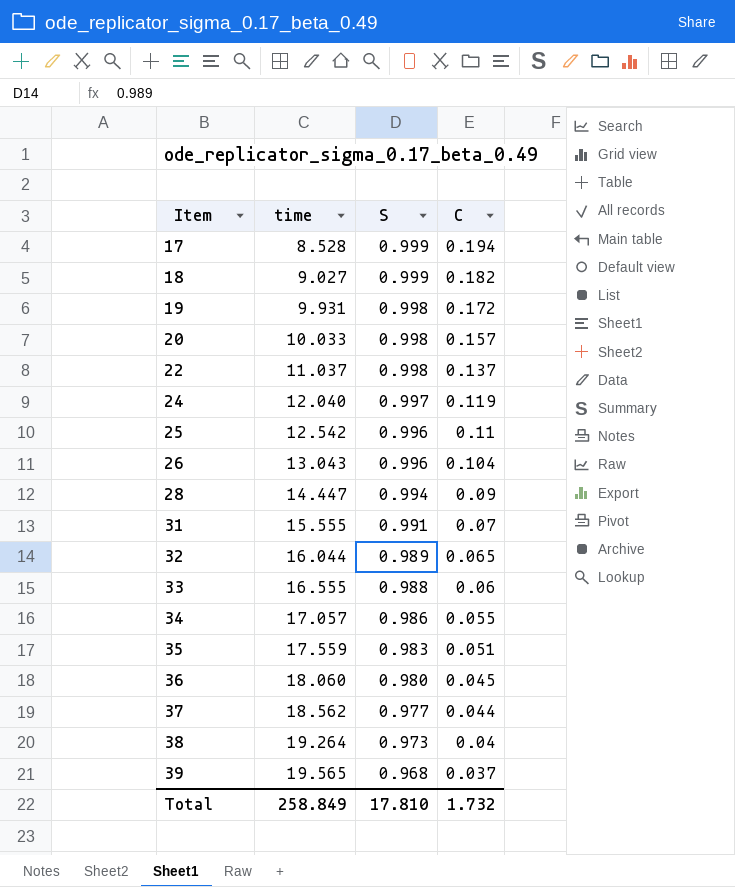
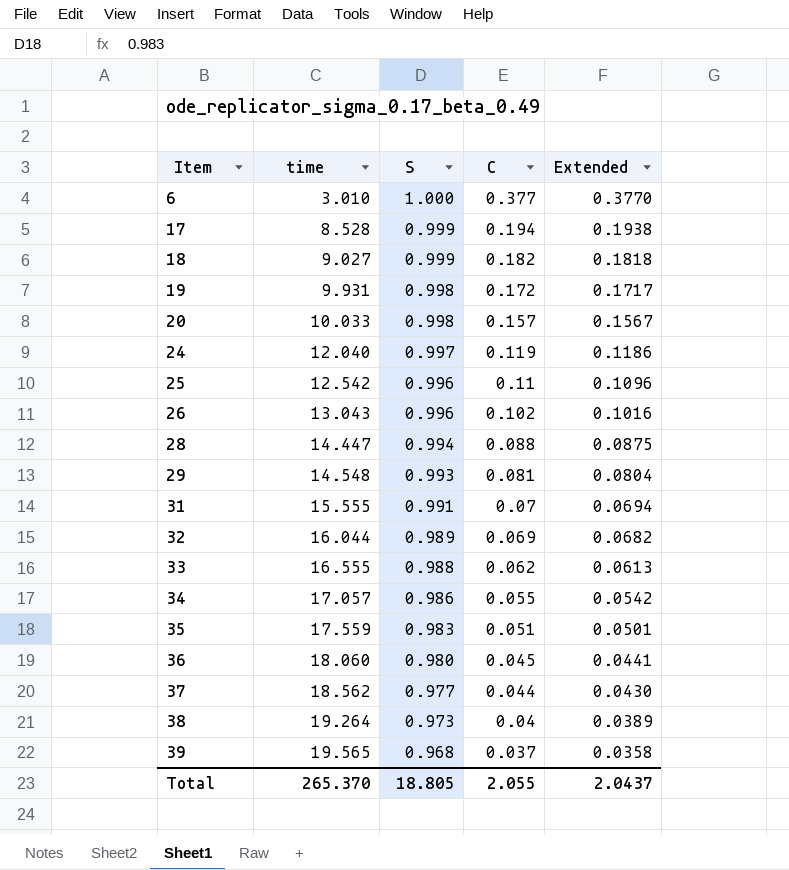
column Extended | formula: none -> [S] * [C]
row 22: 11.037 | 0.998 | 0.137 -> none
row 6: none -> 3.010 | 1.000 | 0.377 | 0.3770
26 | C: 0.104 -> 0.102
28 | C: 0.09 -> 0.088
row 29: none -> 14.548 | 0.993 | 0.081 | 0.0804
32 | C: 0.065 -> 0.069
33 | C: 0.06 -> 0.062
Total | time: 258.849 -> 265.370
Total | S: 17.810 -> 18.805
Total | C: 1.732 -> 2.055

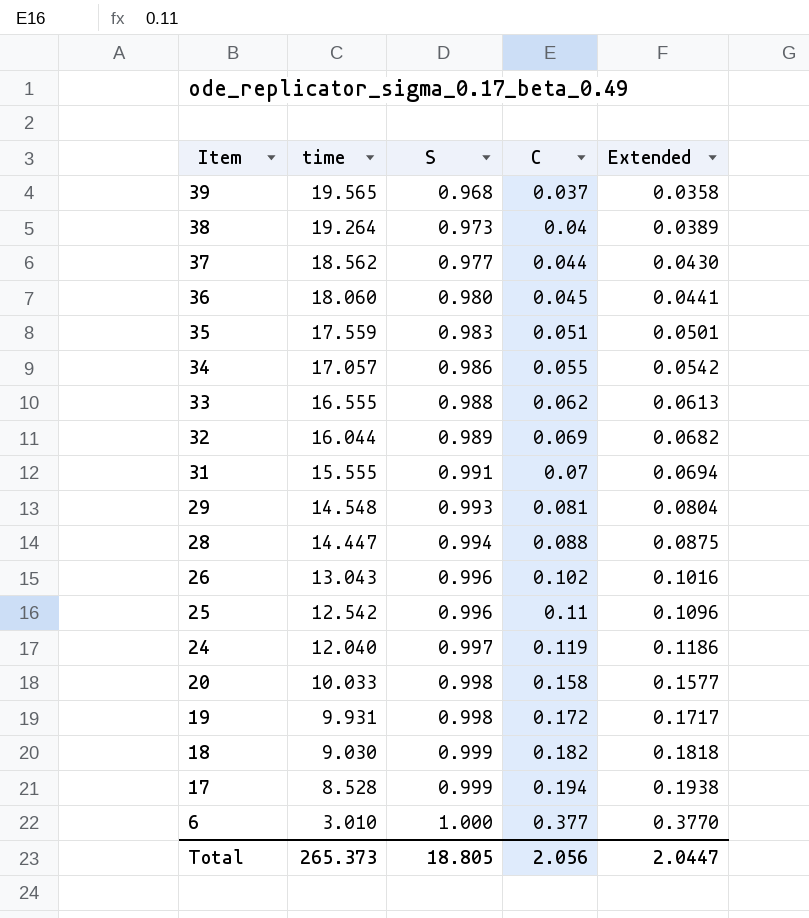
row order: Item ascending -> Item descending
20 | C: 0.157 -> 0.158
20 | Extended: 0.1567 -> 0.1577
18 | time: 9.027 -> 9.030
Total | time: 265.370 -> 265.373
Total | C: 2.055 -> 2.056
Total | Extended: 2.0437 -> 2.0447

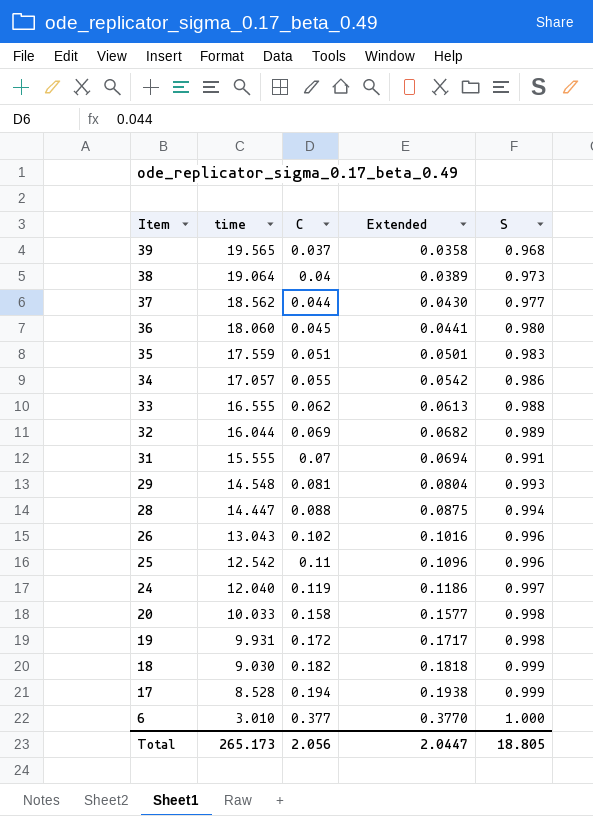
column S | position: 3 -> 5
38 | time: 19.264 -> 19.064
Total | time: 265.373 -> 265.173

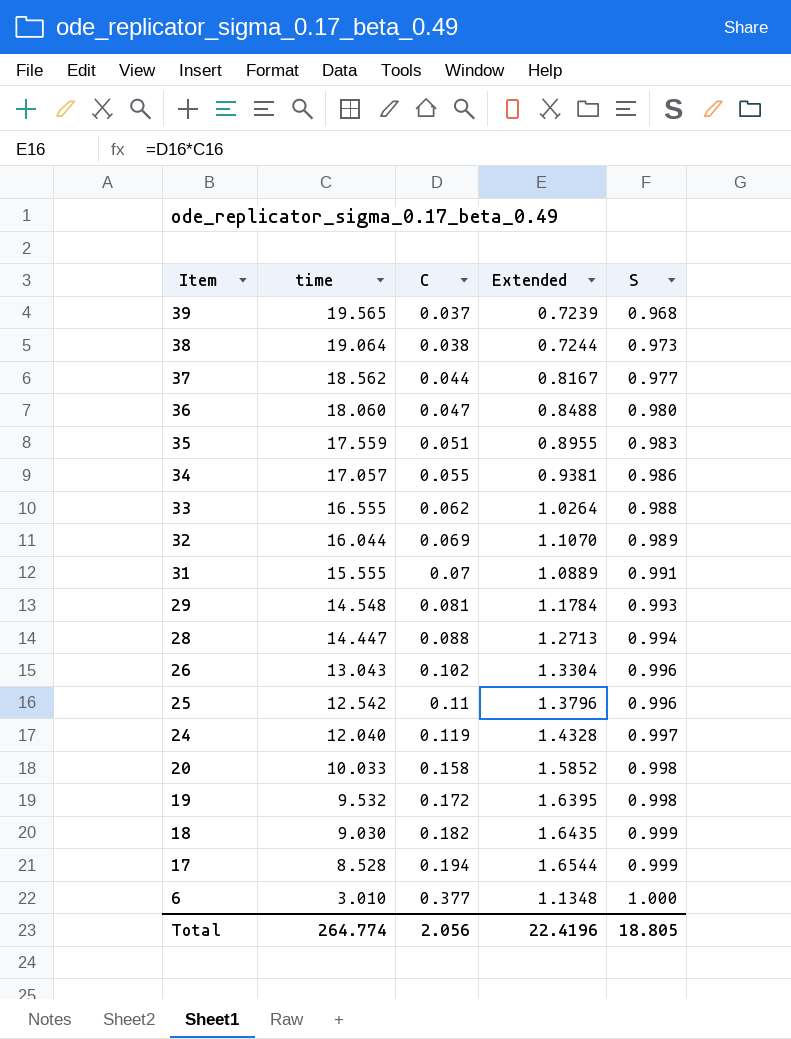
column Extended | formula: [C] * [S] -> [time] * [C]
38 | C: 0.04 -> 0.038
36 | C: 0.045 -> 0.047
19 | time: 9.931 -> 9.532
Total | time: 265.173 -> 264.774
Total | Extended: 2.0447 -> 22.4196

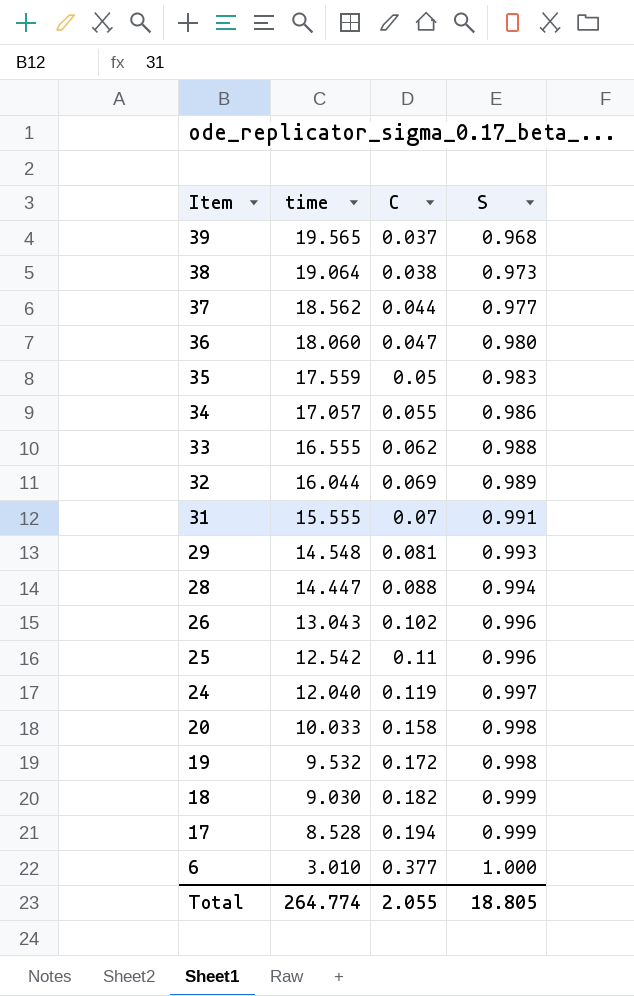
column Extended | formula: [time] * [C] -> none
35 | C: 0.051 -> 0.05
Total | C: 2.056 -> 2.055

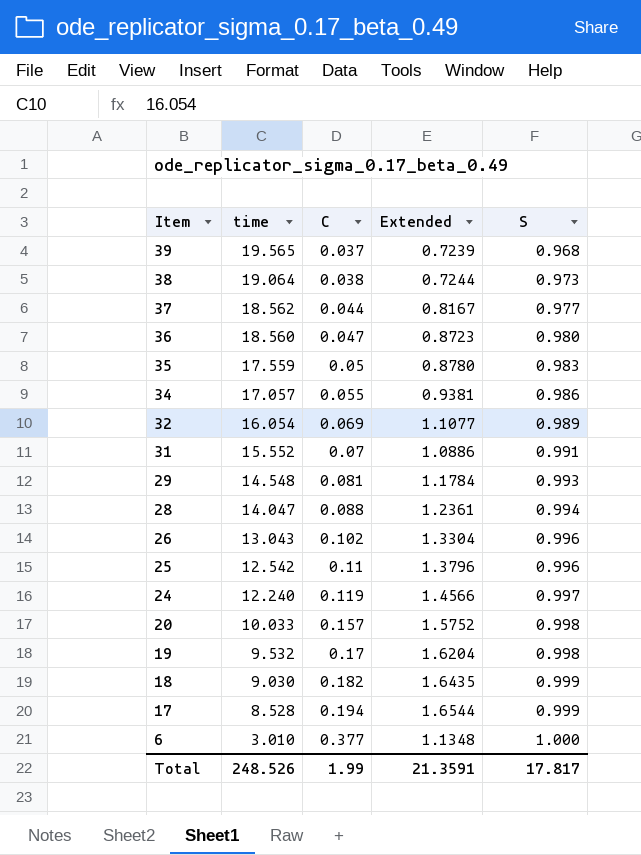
column Extended | formula: none -> [time] * [C]
row 33: 16.555 | 0.062 | 0.988 -> none
36 | time: 18.060 -> 18.560
32 | time: 16.044 -> 16.054
31 | time: 15.555 -> 15.552
28 | time: 14.447 -> 14.047
24 | time: 12.040 -> 12.240
20 | C: 0.158 -> 0.157
19 | C: 0.172 -> 0.17
Total | time: 264.774 -> 248.526
Total | C: 2.055 -> 1.99
Total | S: 18.805 -> 17.817

